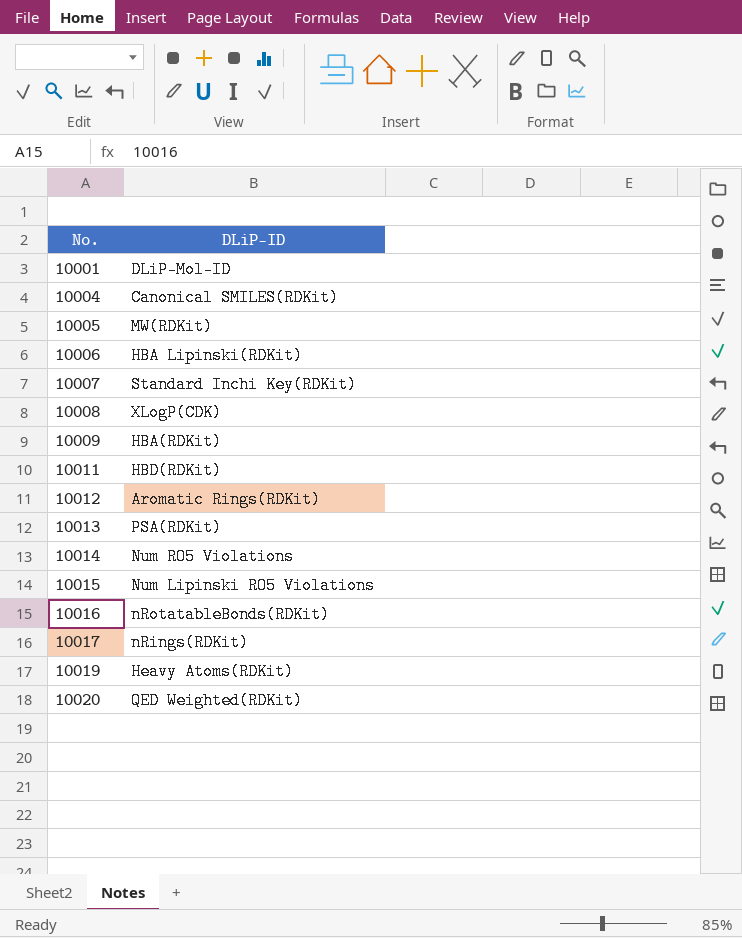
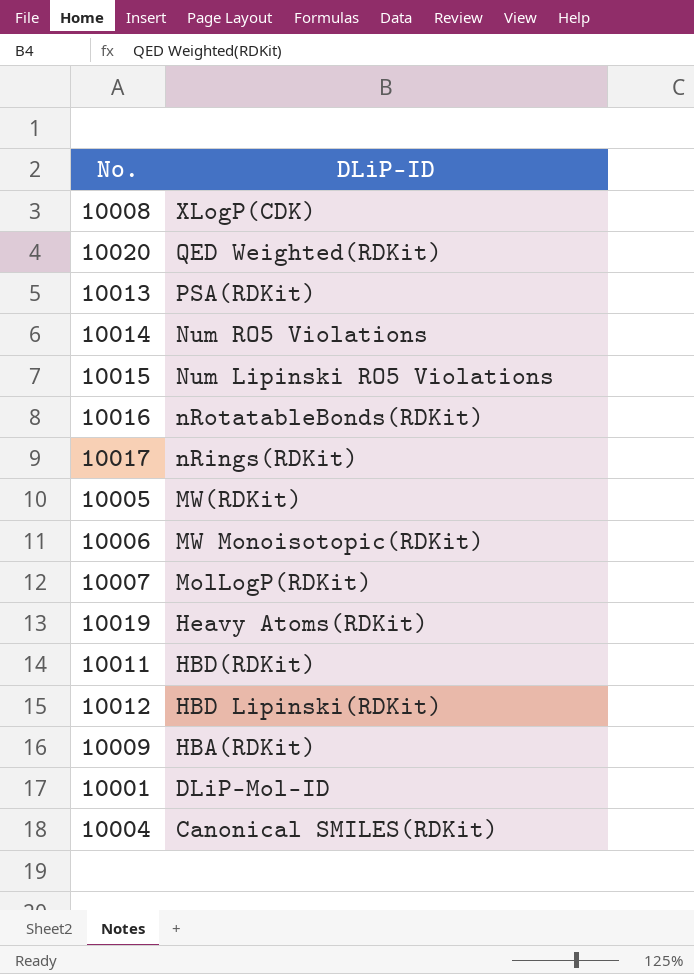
row order: No. ascending -> DLiP-ID descending
10006 | DLiP-ID: HBA Lipinski(RDKit) -> MW Monoisotopic(RDKit)
10007 | DLiP-ID: Standard Inchi Key(RDKit) -> MolLogP(RDKit)
10012 | DLiP-ID: Aromatic Rings(RDKit) -> HBD Lipinski(RDKit)

